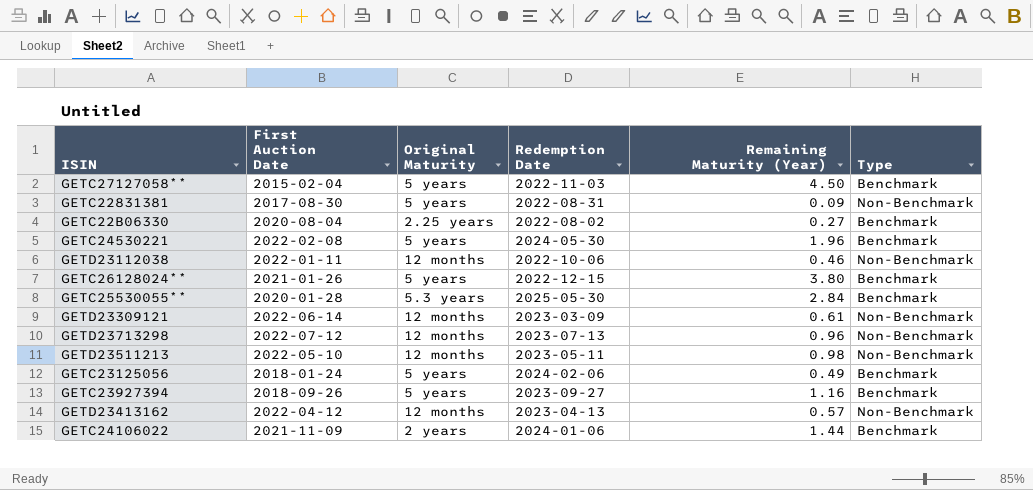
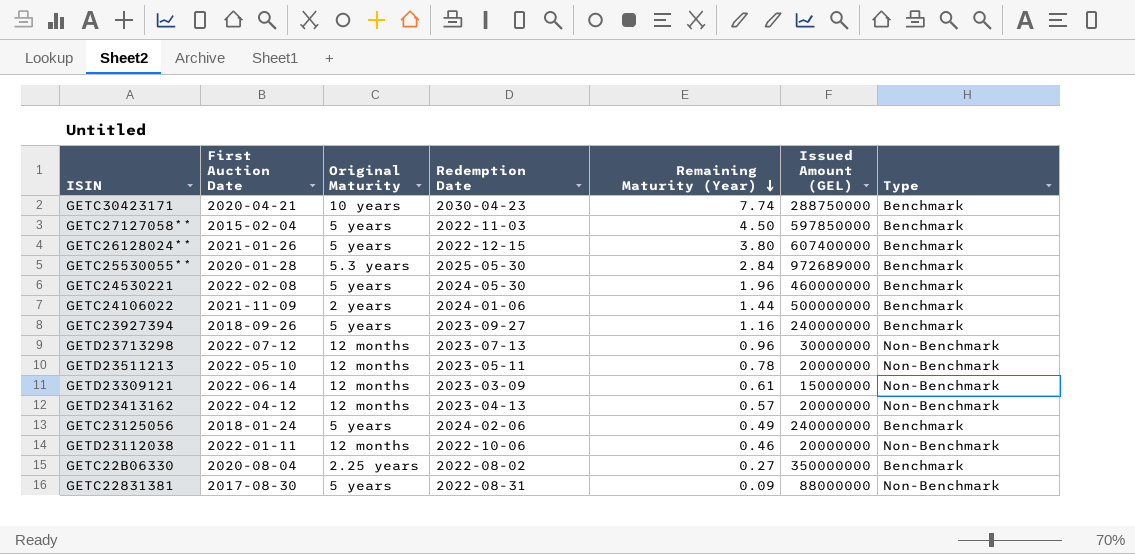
row order: none -> Remaining Maturity (Year) descending
column Issued Amount (GEL) | position: none -> 6
row GETC30423171: none -> 2020-04-21 | 10 years | 2030-04-23 | 7.74 | 288750000 | Benchmark
GETD23511213 | Remaining Maturity (Year): 0.98 -> 0.78

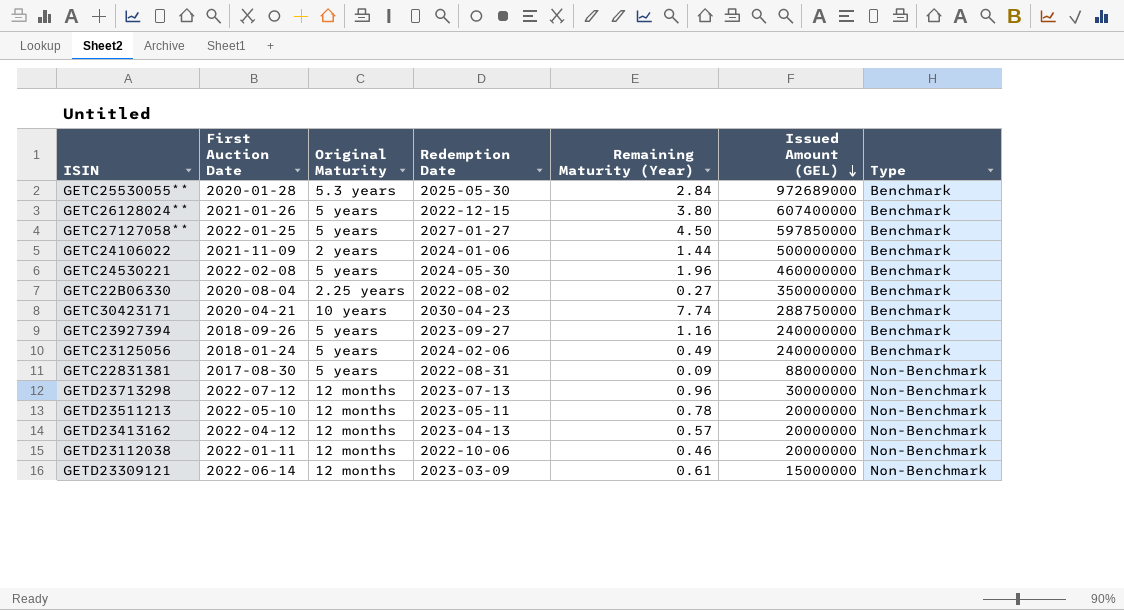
row order: Remaining Maturity (Year) descending -> Issued Amount (GEL) descending
GETC27127058** | First Auction Date: 2015-02-04 -> 2022-01-25
GETC27127058** | Redemption Date: 2022-11-03 -> 2027-01-27

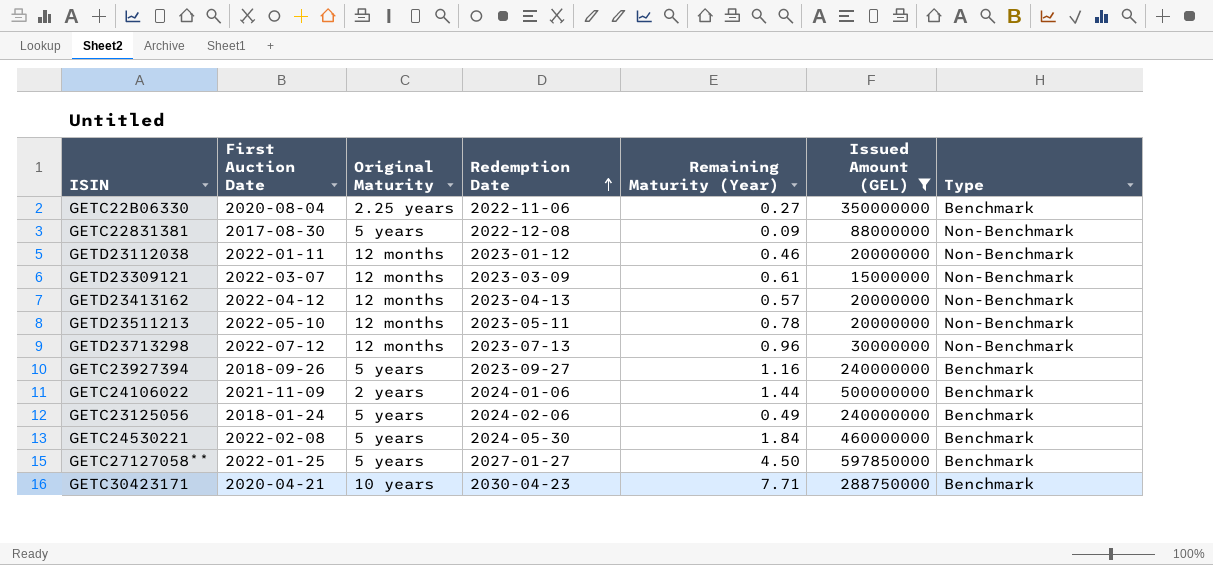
filter: none -> Issued Amount (GEL) <= 597850000
row order: Issued Amount (GEL) descending -> Redemption Date ascending
GETC22B06330 | Redemption Date: 2022-08-02 -> 2022-11-06
GETC22831381 | Redemption Date: 2022-08-31 -> 2022-12-08
GETD23112038 | Redemption Date: 2022-10-06 -> 2023-01-12
GETD23309121 | First Auction Date: 2022-06-14 -> 2022-03-07
GETC24530221 | Remaining Maturity (Year): 1.96 -> 1.84
GETC30423171 | Remaining Maturity (Year): 7.74 -> 7.71

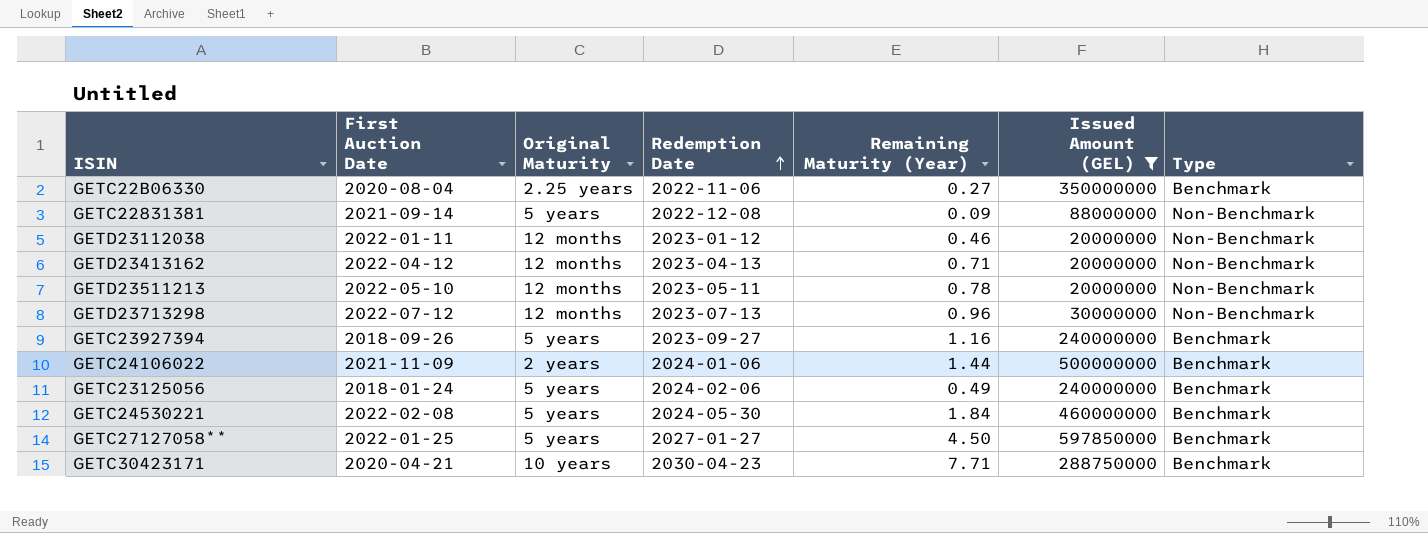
row GETD23309121: 2022-03-07 | 12 months | 2023-03-09 | 0.61 | 15000000 | Non-Benchmark -> none
GETC22831381 | First Auction Date: 2017-08-30 -> 2021-09-14
GETD23413162 | Remaining Maturity (Year): 0.57 -> 0.71

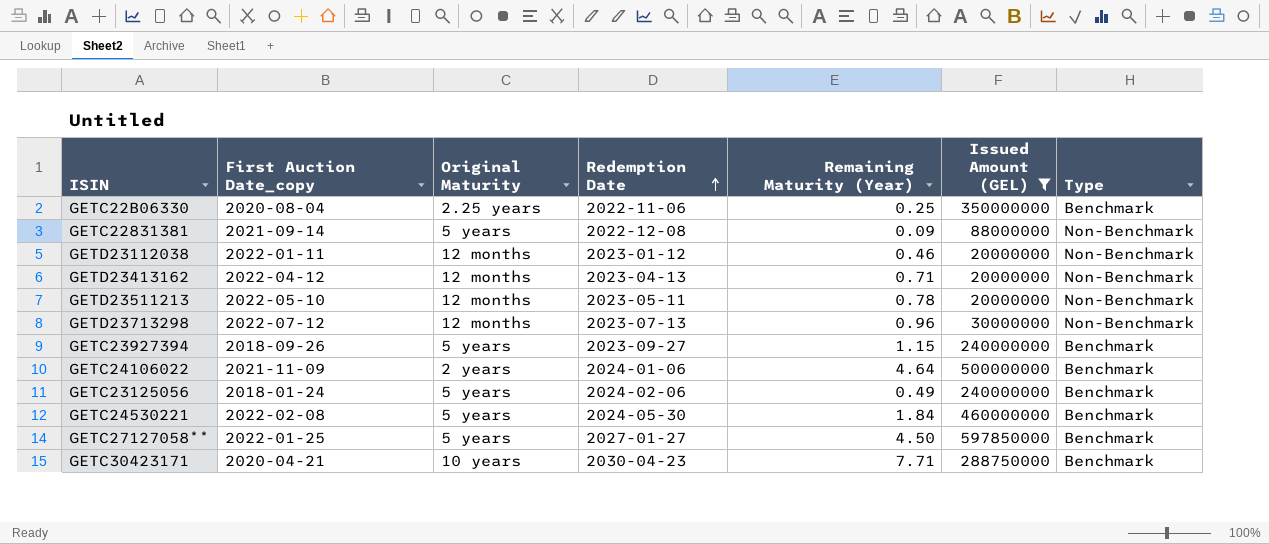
column name: First Auction Date -> First Auction Date_copy
GETC22B06330 | Remaining Maturity (Year): 0.27 -> 0.25
GETC23927394 | Remaining Maturity (Year): 1.16 -> 1.15
GETC24106022 | Remaining Maturity (Year): 1.44 -> 4.64

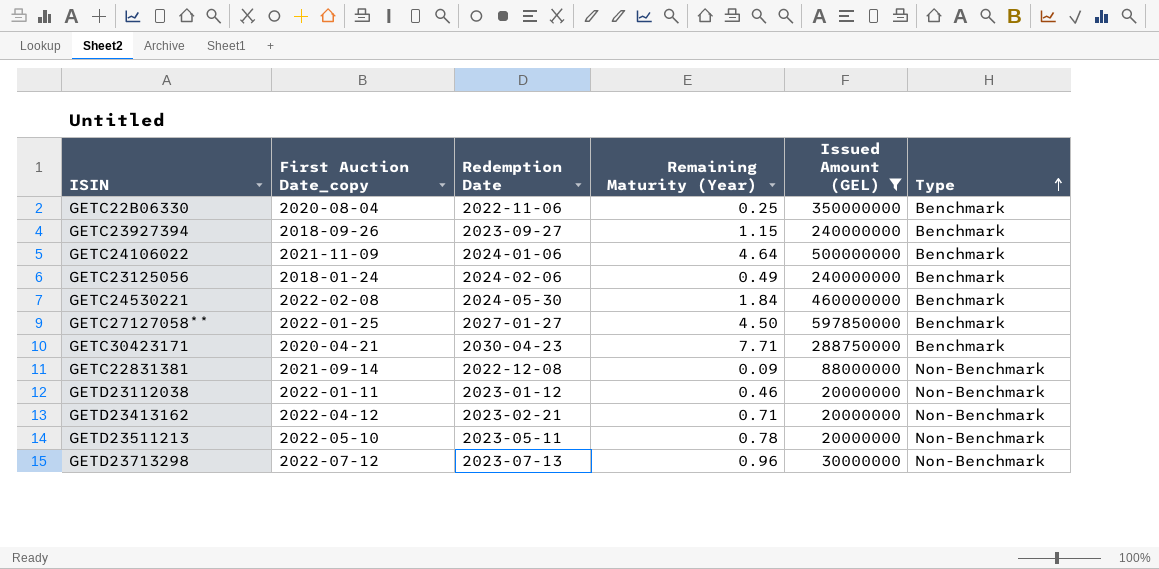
row order: Redemption Date ascending -> Type ascending
column Original Maturity | position: 3 -> none
GETD23413162 | Redemption Date: 2023-04-13 -> 2023-02-21

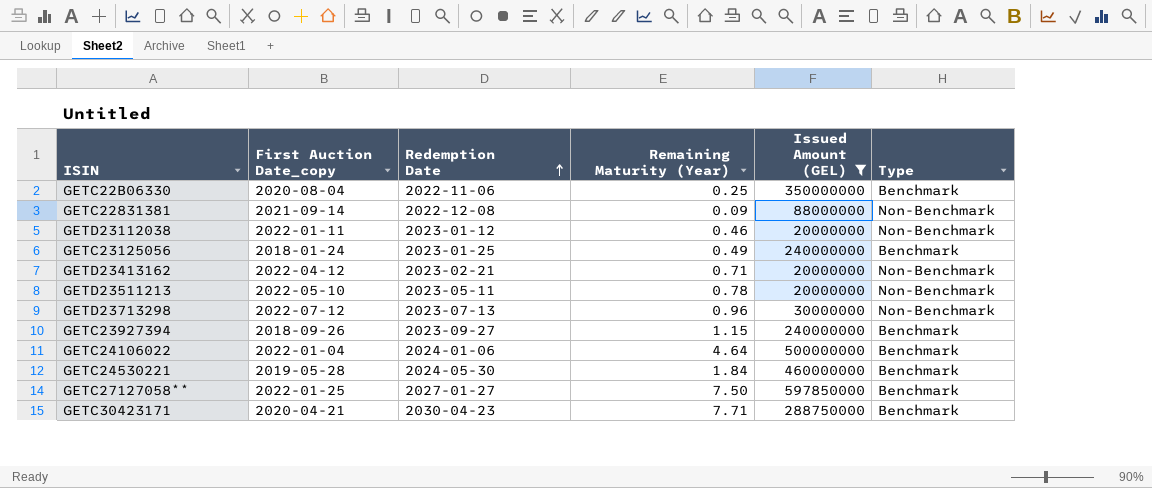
row order: Type ascending -> Redemption Date ascending
GETC23125056 | Redemption Date: 2024-02-06 -> 2023-01-25
GETC24106022 | First Auction Date_copy: 2021-11-09 -> 2022-01-04
GETC24530221 | First Auction Date_copy: 2022-02-08 -> 2019-05-28
GETC27127058** | Remaining Maturity (Year): 4.50 -> 7.50

